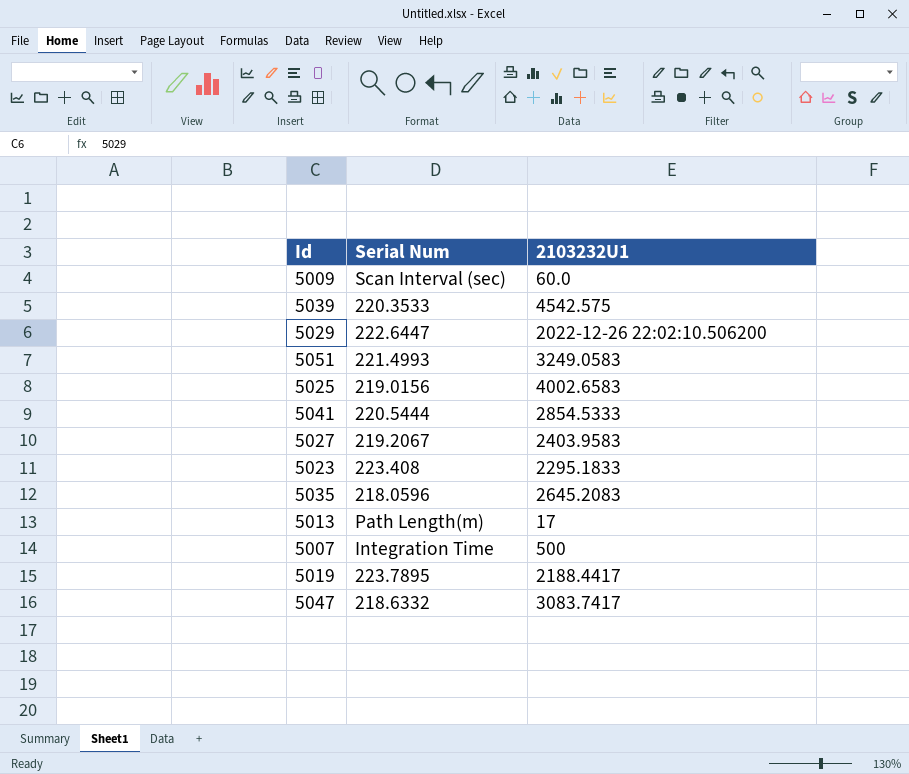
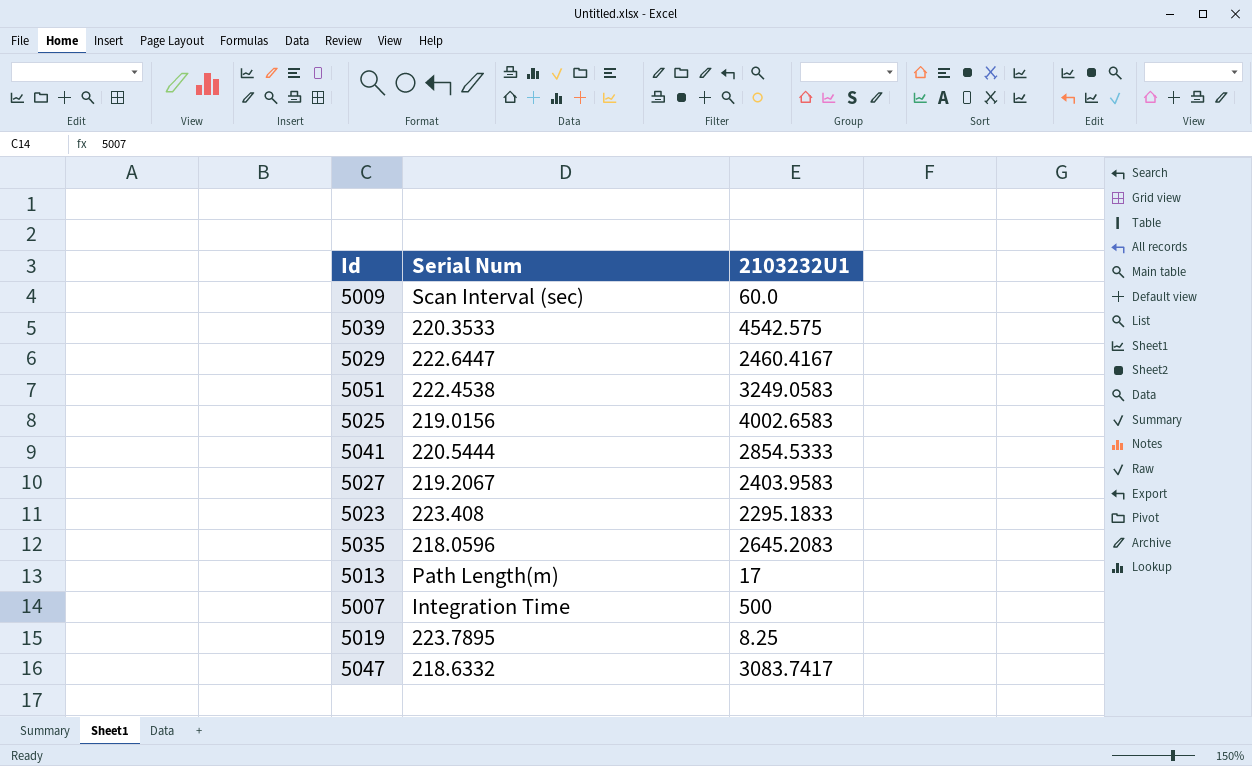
5029 | 2103232U1: 2022-12-26 22:02:10.506200 -> 2460.4167
5051 | Serial Num: 221.4993 -> 222.4538
5019 | 2103232U1: 2188.4417 -> 8.25

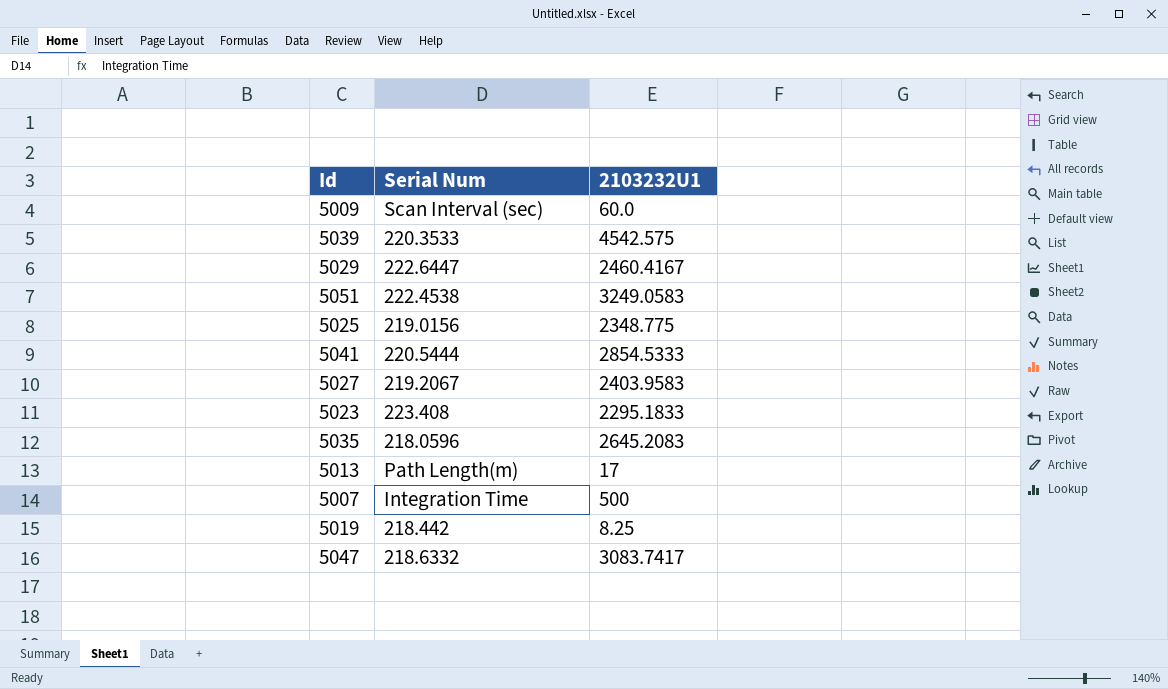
5025 | 2103232U1: 4002.6583 -> 2348.775
5019 | Serial Num: 223.7895 -> 218.442

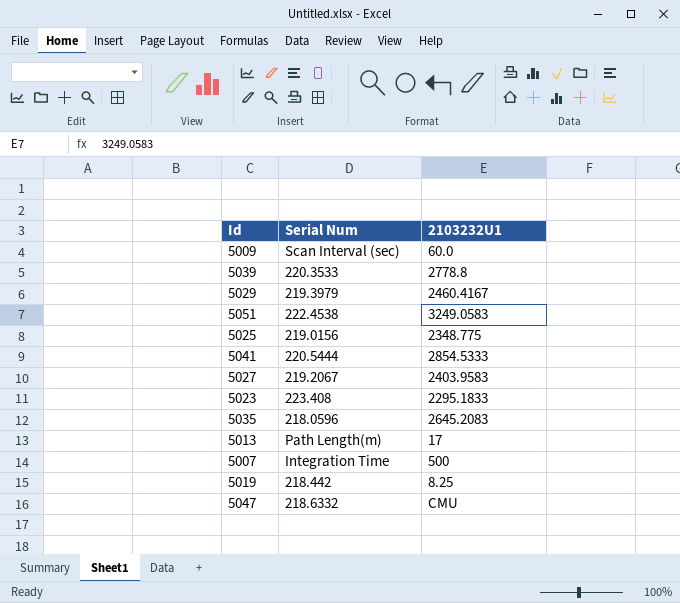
5039 | 2103232U1: 4542.575 -> 2778.8
5029 | Serial Num: 222.6447 -> 219.3979
5047 | 2103232U1: 3083.7417 -> CMU

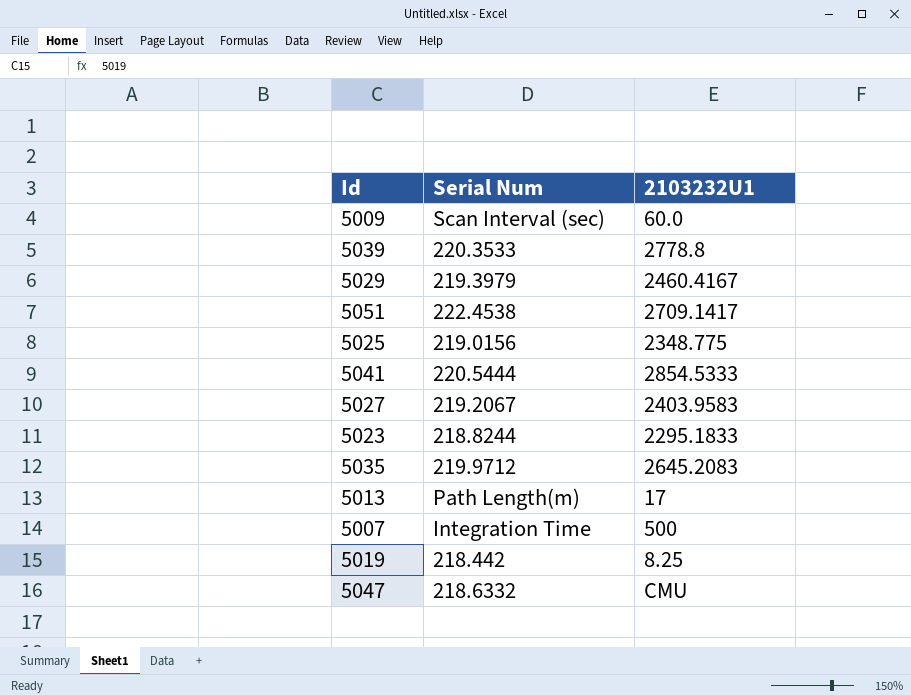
5051 | 2103232U1: 3249.0583 -> 2709.1417
5023 | Serial Num: 223.408 -> 218.8244
5035 | Serial Num: 218.0596 -> 219.9712

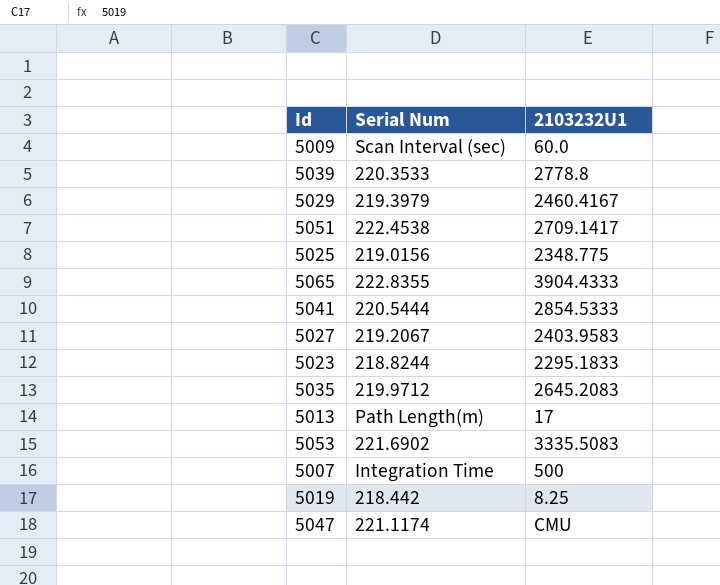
row 5065: none -> 222.8355 | 3904.4333
row 5053: none -> 221.6902 | 3335.5083
5047 | Serial Num: 218.6332 -> 221.1174

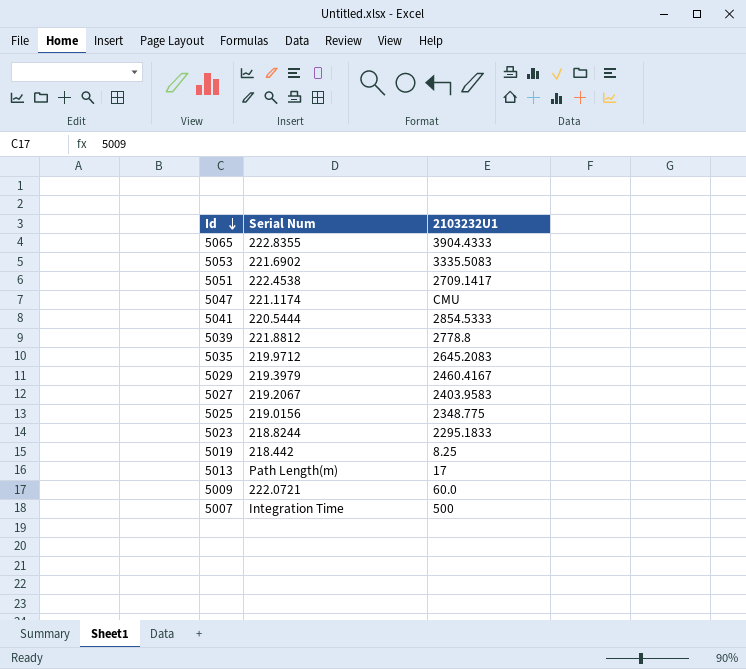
row order: none -> Id descending
5039 | Serial Num: 220.3533 -> 221.8812
5009 | Serial Num: Scan Interval (sec) -> 222.0721

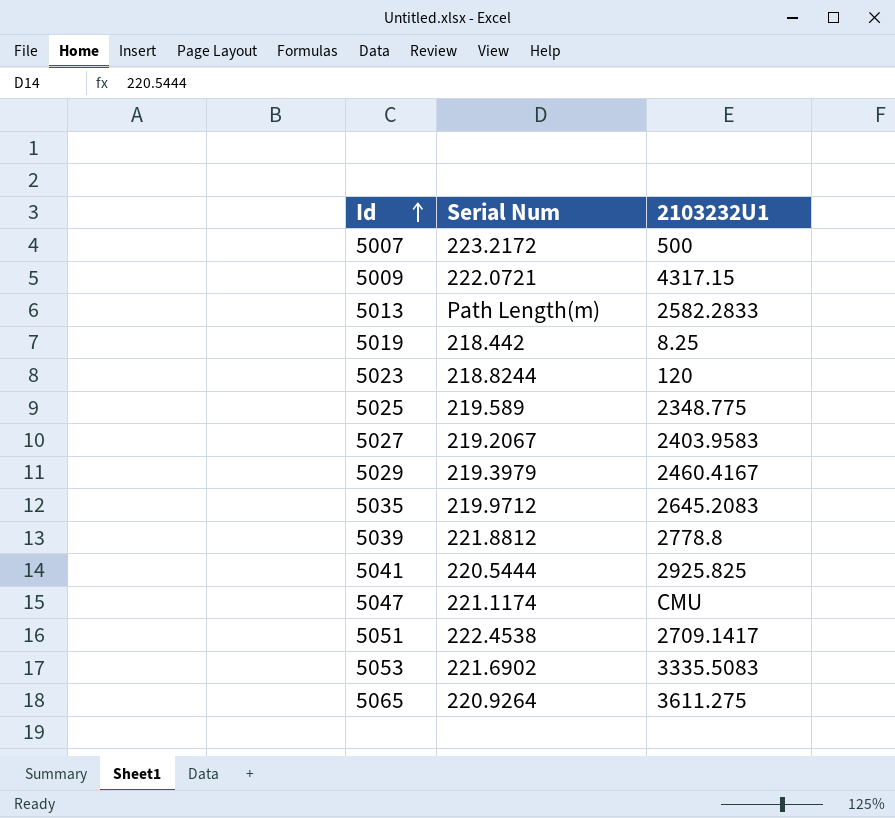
row order: Id descending -> Id ascending
5007 | Serial Num: Integration Time -> 223.2172
5009 | 2103232U1: 60.0 -> 4317.15
5013 | 2103232U1: 17 -> 2582.2833
5023 | 2103232U1: 2295.1833 -> 120
5025 | Serial Num: 219.0156 -> 219.589
5041 | 2103232U1: 2854.5333 -> 2925.825
5065 | Serial Num: 222.8355 -> 220.9264
5065 | 2103232U1: 3904.4333 -> 3611.275

